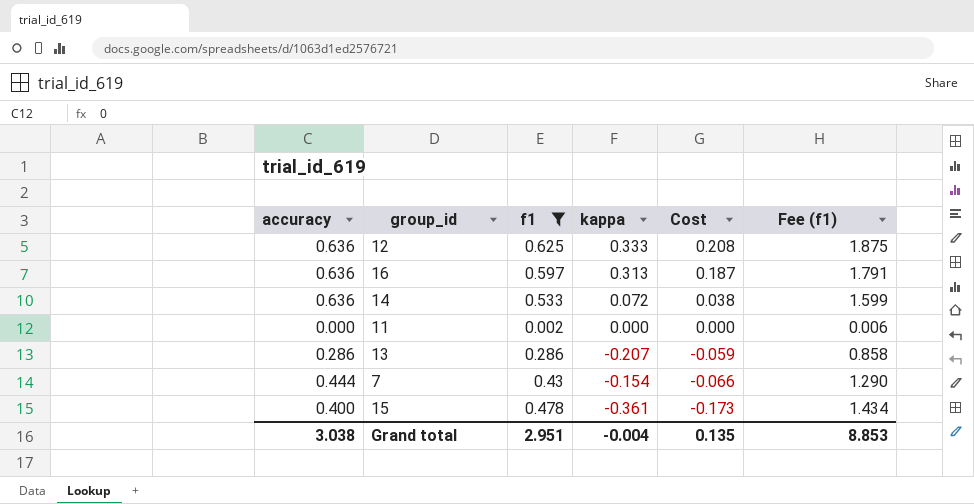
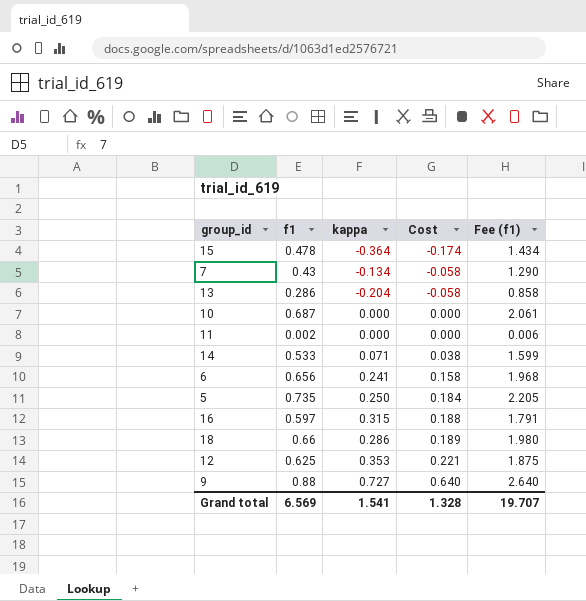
filter: f1 <= 0.625 -> none
row order: Cost descending -> Cost ascending
column accuracy | position: 1 -> none
15 | kappa: -0.361 -> -0.364
15 | Cost: -0.173 -> -0.174
7 | kappa: -0.154 -> -0.134
7 | Cost: -0.066 -> -0.058
13 | kappa: -0.207 -> -0.204
13 | Cost: -0.059 -> -0.058
14 | kappa: 0.072 -> 0.071
16 | kappa: 0.313 -> 0.315
16 | Cost: 0.187 -> 0.188
12 | kappa: 0.333 -> 0.353
12 | Cost: 0.208 -> 0.221
Grand total | f1: 2.951 -> 6.569
Grand total | kappa: -0.004 -> 1.541
Grand total | Cost: 0.135 -> 1.328
Grand total | Fee (f1): 8.853 -> 19.707

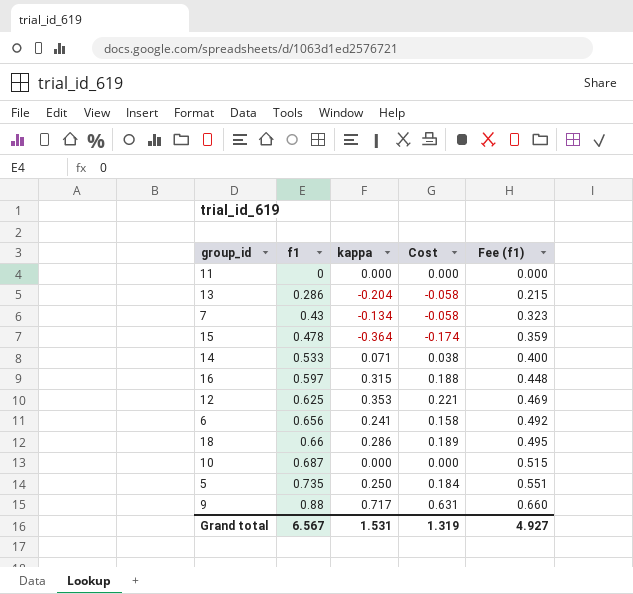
row order: Cost ascending -> f1 ascending
column Fee (f1) | formula: [f1] * 3 -> [f1] * 0.75
11 | f1: 0.002 -> 0
9 | kappa: 0.727 -> 0.717
9 | Cost: 0.640 -> 0.631
Grand total | f1: 6.569 -> 6.567
Grand total | kappa: 1.541 -> 1.531
Grand total | Cost: 1.328 -> 1.319
Grand total | Fee (f1): 19.707 -> 4.927

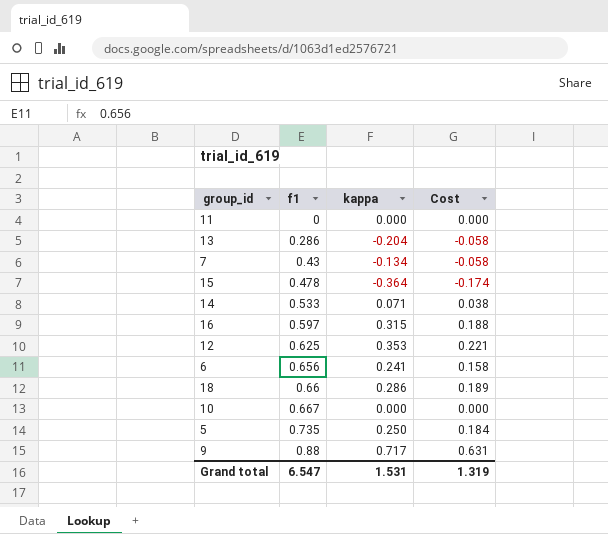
column Fee (f1) | formula: [f1] * 0.75 -> none
10 | f1: 0.687 -> 0.667
Grand total | f1: 6.567 -> 6.547

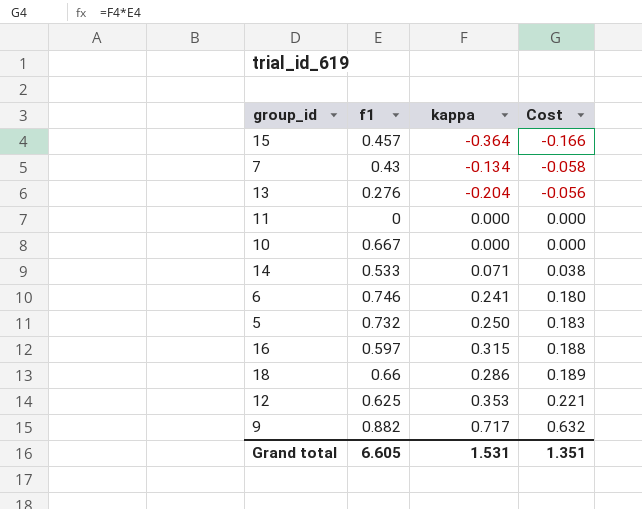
row order: f1 ascending -> Cost ascending
15 | f1: 0.478 -> 0.457
15 | Cost: -0.174 -> -0.166
13 | f1: 0.286 -> 0.276
13 | Cost: -0.058 -> -0.056
6 | f1: 0.656 -> 0.746
6 | Cost: 0.158 -> 0.180
5 | f1: 0.735 -> 0.732
5 | Cost: 0.184 -> 0.183
9 | f1: 0.88 -> 0.882
9 | Cost: 0.631 -> 0.632
Grand total | f1: 6.547 -> 6.605
Grand total | Cost: 1.319 -> 1.351

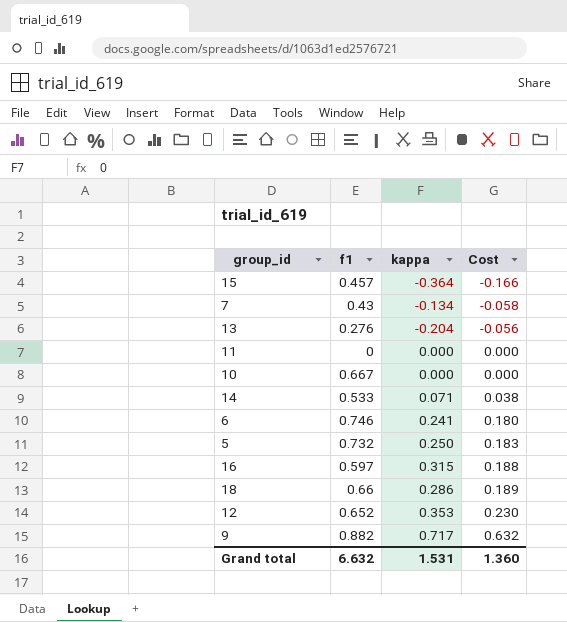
12 | f1: 0.625 -> 0.652
12 | Cost: 0.221 -> 0.230
Grand total | f1: 6.605 -> 6.632
Grand total | Cost: 1.351 -> 1.360

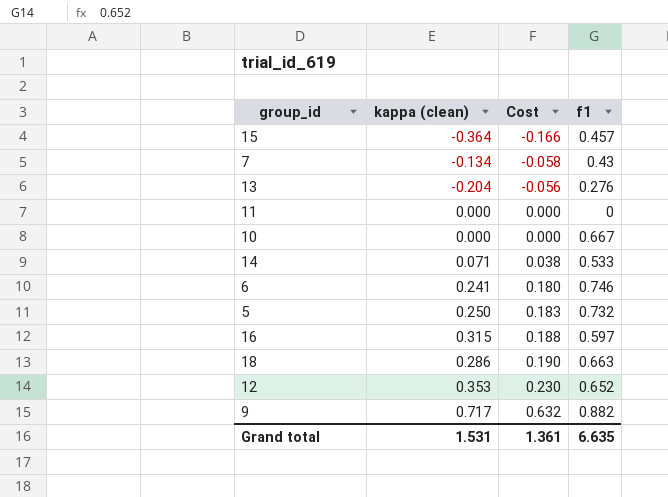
column name: kappa -> kappa (clean)
column f1 | position: 2 -> 4
18 | Cost: 0.189 -> 0.190
18 | f1: 0.66 -> 0.663
Grand total | Cost: 1.360 -> 1.361
Grand total | f1: 6.632 -> 6.635

